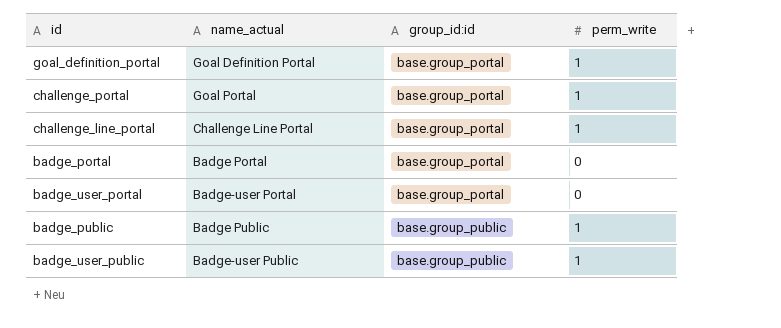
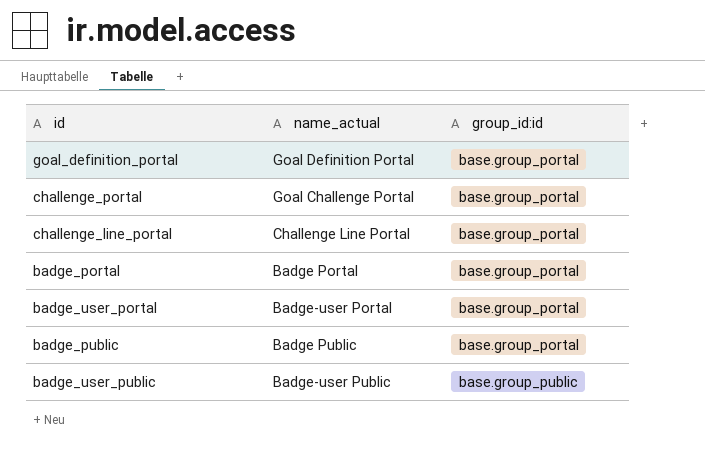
column perm_write | position: 4 -> none
challenge_portal | name_actual: Goal Portal -> Goal Challenge Portal
badge_public | group_id:id: base.group_public -> base.group_portal

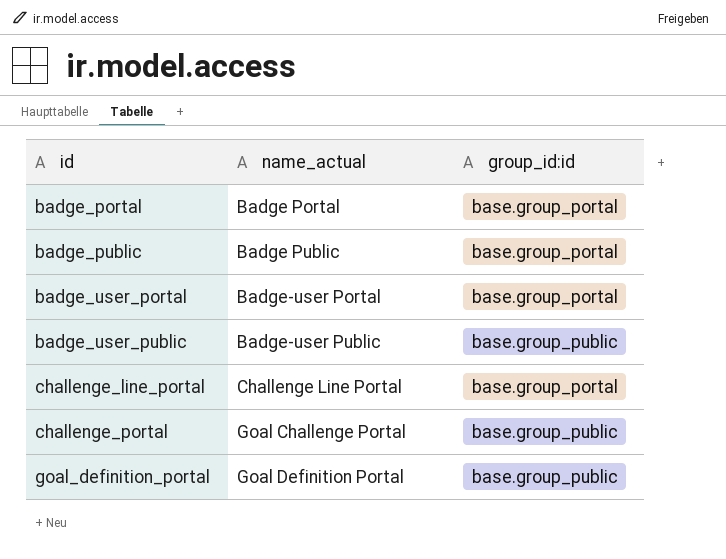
row order: group_id:id ascending -> id ascending
challenge_portal | group_id:id: base.group_portal -> base.group_public
goal_definition_portal | group_id:id: base.group_portal -> base.group_public

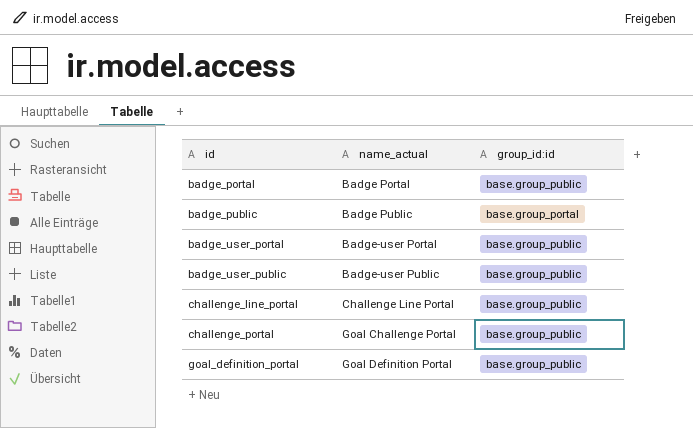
badge_portal | group_id:id: base.group_portal -> base.group_public
badge_user_portal | group_id:id: base.group_portal -> base.group_public
challenge_line_portal | group_id:id: base.group_portal -> base.group_public

